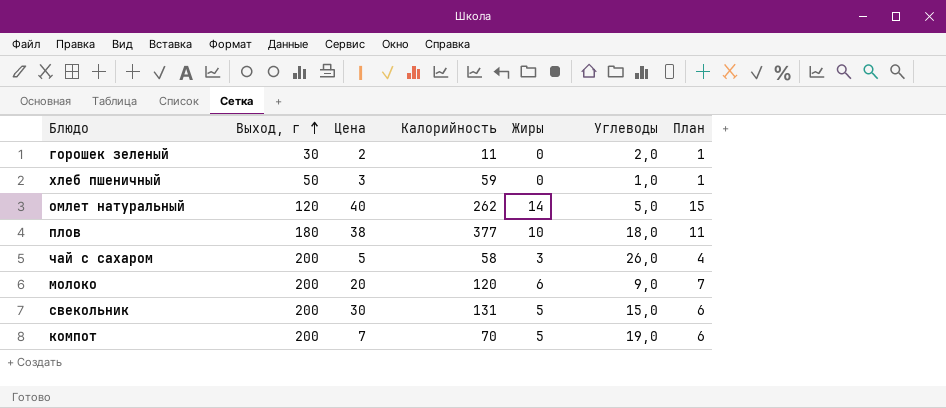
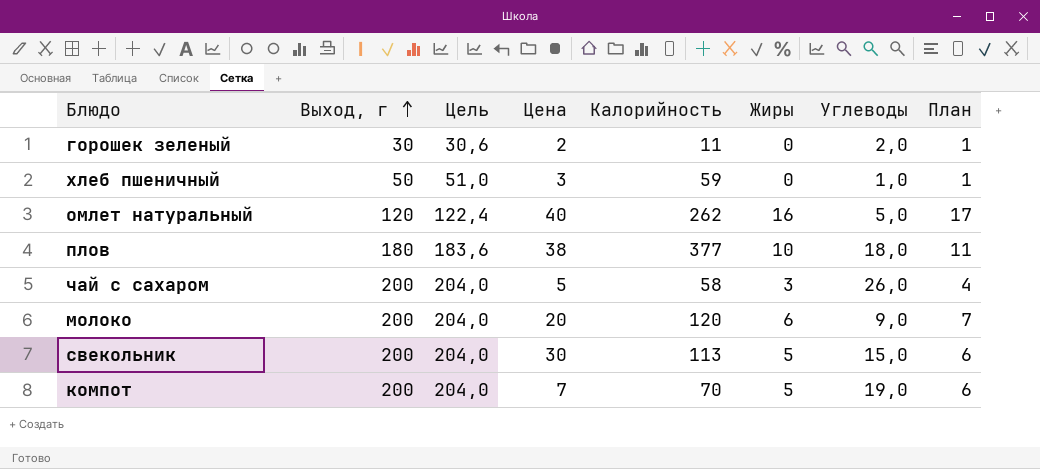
column Цель | formula: none -> [Выход, г] * 1,02
омлет натуральный | Жиры: 14 -> 16
омлет натуральный | План: 15 -> 17
свекольник | Калорийность: 131 -> 113

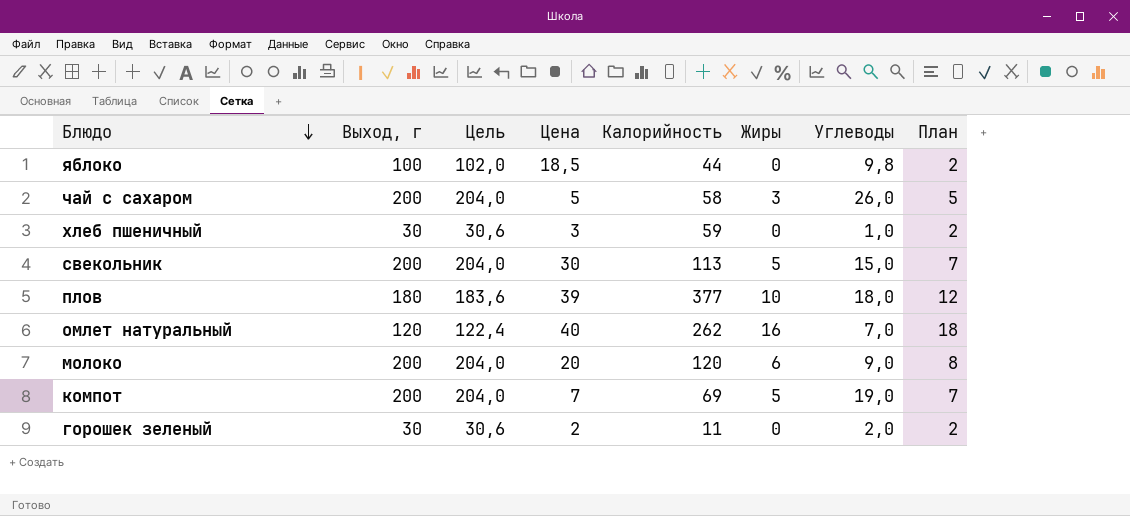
row order: Выход, г ascending -> Блюдо descending
column План | formula: [Жиры] + 1 -> [Жиры] + 2
row яблоко: none -> 100 | 102,0 | 18,5 | 44 | 0 | 9,8 | 2
хлеб пшеничный | Выход, г: 50 -> 30
хлеб пшеничный | Цель: 51,0 -> 30,6
плов | Цена: 38 -> 39
омлет натуральный | Углеводы: 5,0 -> 7,0
компот | Калорийность: 70 -> 69

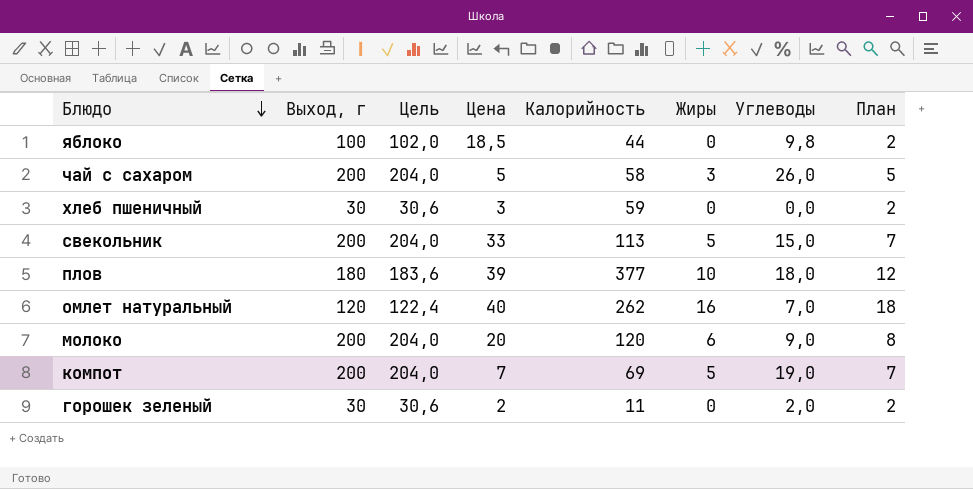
хлеб пшеничный | Углеводы: 1,0 -> 0,0
свекольник | Цена: 30 -> 33

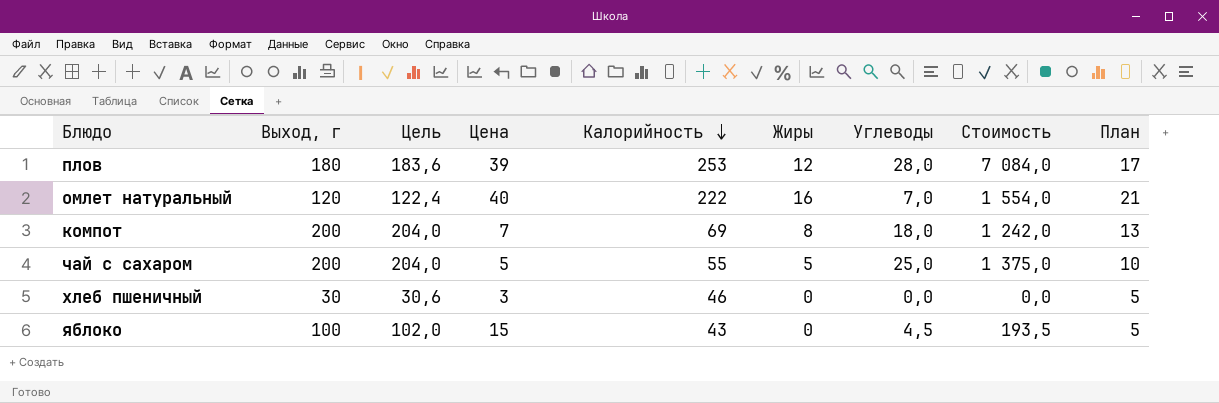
row order: Блюдо descending -> Калорийность descending
column Стоимость | formula: none -> [Калорийность] * [Углеводы]
column План | formula: [Жиры] + 2 -> [Жиры] + 5
row свекольник: 200 | 204,0 | 33 | 113 | 5 | 15,0 | 7 -> none
row молоко: 200 | 204,0 | 20 | 120 | 6 | 9,0 | 8 -> none
row горошек зеленый: 30 | 30,6 | 2 | 11 | 0 | 2,0 | 2 -> none
плов | Калорийность: 377 -> 253
плов | Жиры: 10 -> 12
плов | Углеводы: 18,0 -> 28,0
омлет натуральный | Калорийность: 262 -> 222
компот | Жиры: 5 -> 8
компот | Углеводы: 19,0 -> 18,0
чай с сахаром | Калорийность: 58 -> 55
чай с сахаром | Жиры: 3 -> 5
чай с сахаром | Углеводы: 26,0 -> 25,0
хлеб пшеничный | Калорийность: 59 -> 46
яблоко | Цена: 18,5 -> 15
яблоко | Калорийность: 44 -> 43
яблоко | Углеводы: 9,8 -> 4,5

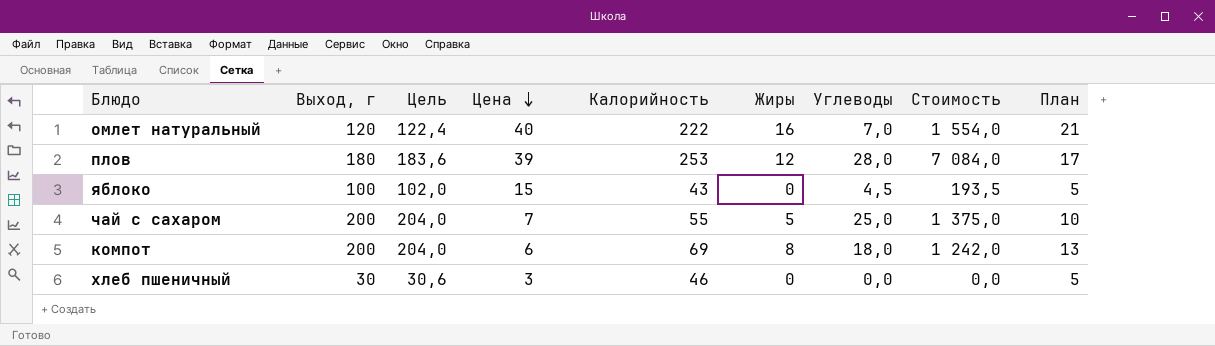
row order: Калорийность descending -> Цена descending
чай с сахаром | Цена: 5 -> 7
компот | Цена: 7 -> 6

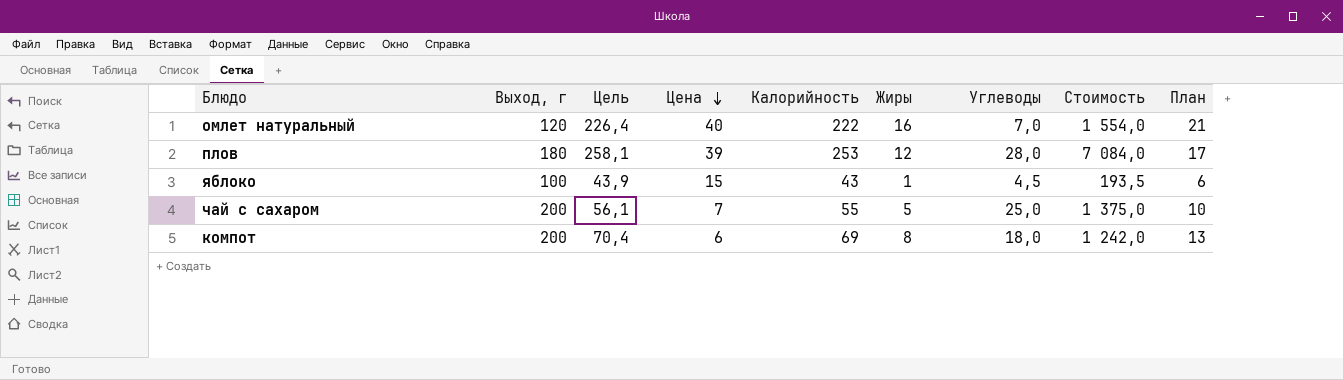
column Цель | formula: [Выход, г] * 1,02 -> [Калорийность] * 1,02
row хлеб пшеничный: 30 | 30,6 | 3 | 46 | 0 | 0,0 | 0,0 | 5 -> none
яблоко | Жиры: 0 -> 1
яблоко | План: 5 -> 6

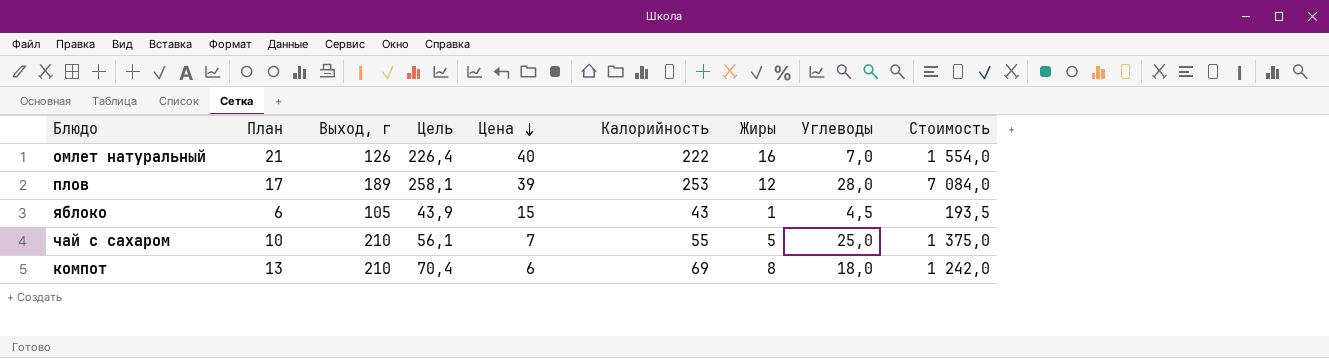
column План | position: 9 -> 2
омлет натуральный | Выход, г: 120 -> 126
плов | Выход, г: 180 -> 189
яблоко | Выход, г: 100 -> 105
чай с сахаром | Выход, г: 200 -> 210
компот | Выход, г: 200 -> 210

